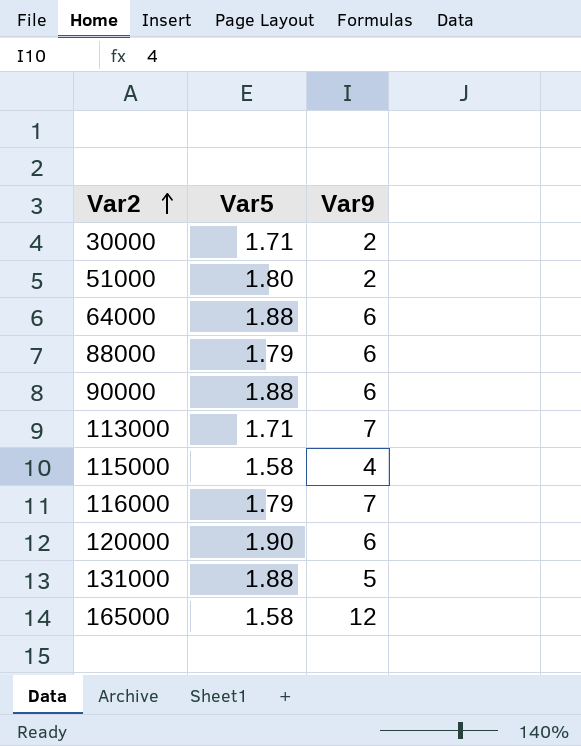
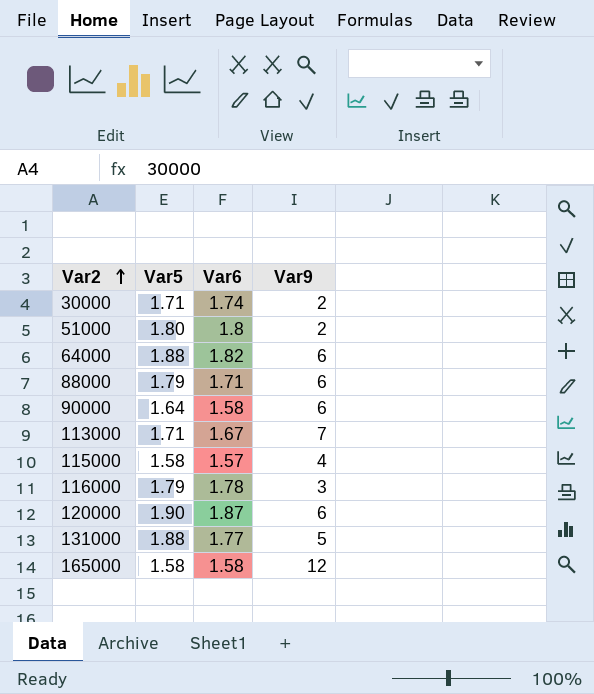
column Var6 | position: none -> 3
90000 | Var5: 1.88 -> 1.64
116000 | Var9: 7 -> 3

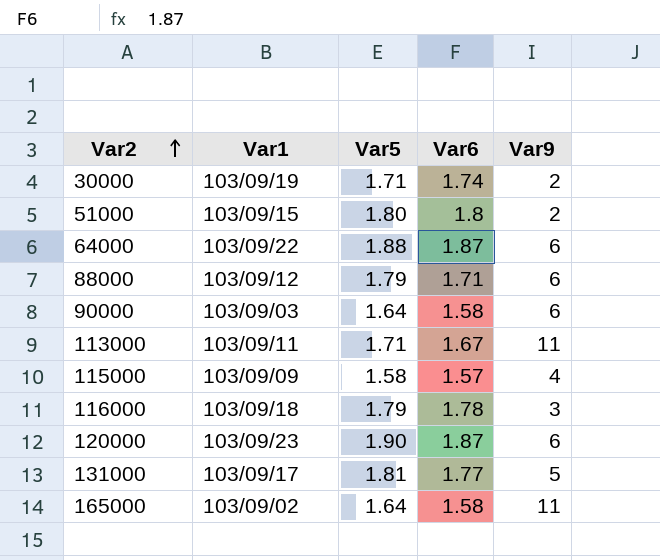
column Var1 | position: none -> 2
64000 | Var6: 1.82 -> 1.87
113000 | Var9: 7 -> 11
131000 | Var5: 1.88 -> 1.81
165000 | Var5: 1.58 -> 1.64
165000 | Var9: 12 -> 11

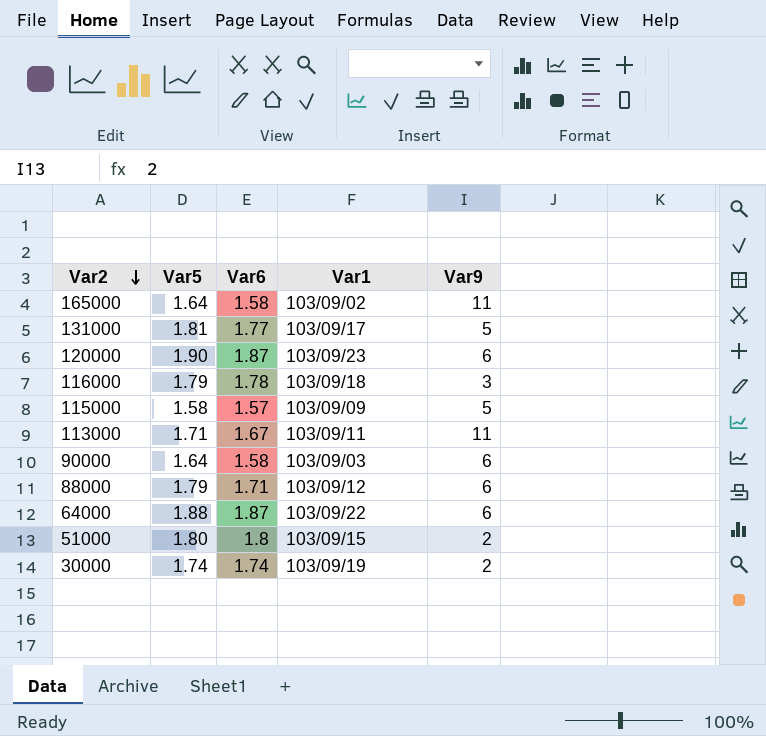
row order: Var2 ascending -> Var2 descending
column Var1 | position: 2 -> 4
115000 | Var9: 4 -> 5
30000 | Var5: 1.71 -> 1.74

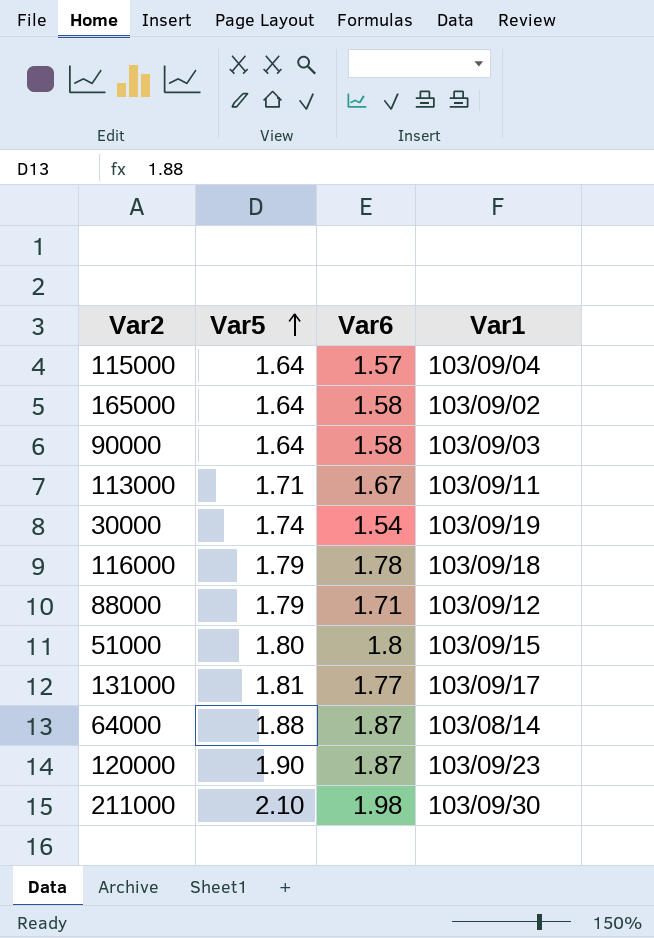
row order: Var2 descending -> Var5 ascending
column Var9 | position: 5 -> none
115000 | Var5: 1.58 -> 1.64
115000 | Var1: 103/09/09 -> 103/09/04
30000 | Var6: 1.74 -> 1.54
64000 | Var1: 103/09/22 -> 103/08/14
row 211000: none -> 2.10 | 1.98 | 103/09/30

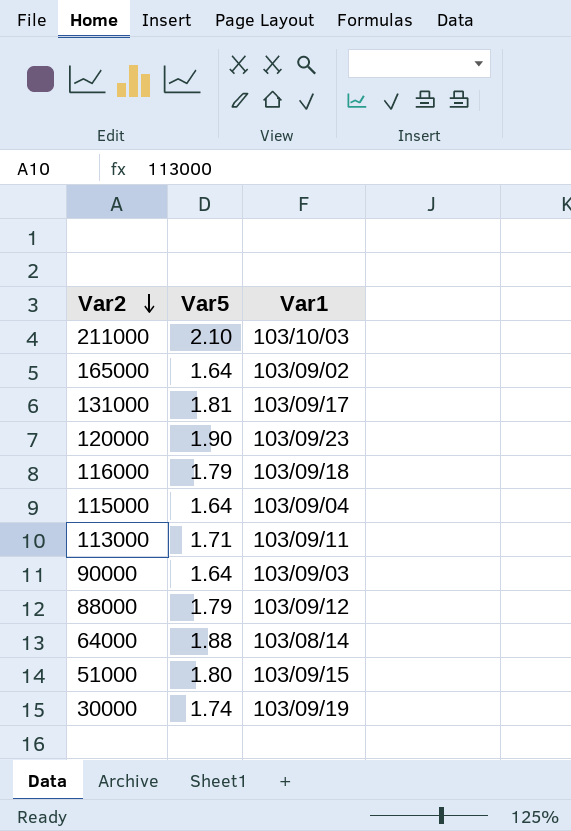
row order: Var5 ascending -> Var2 descending
column Var6 | position: 3 -> none
211000 | Var1: 103/09/30 -> 103/10/03

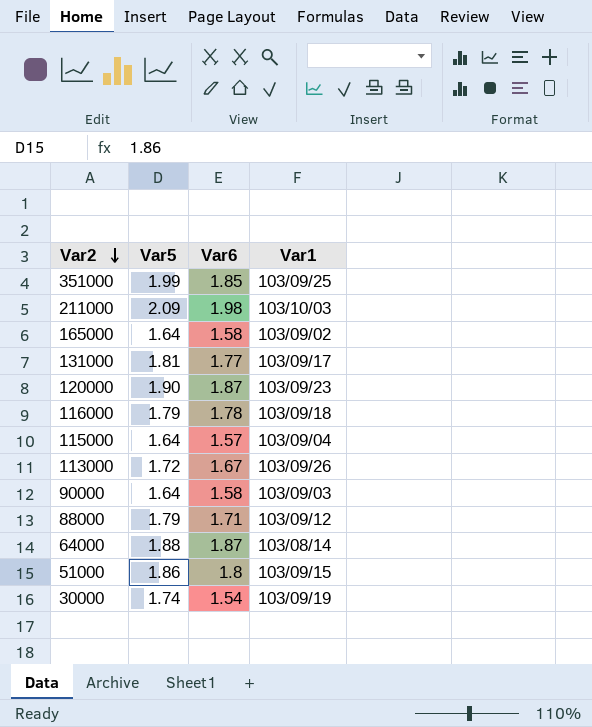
column Var6 | position: none -> 3
row 351000: none -> 1.99 | 1.85 | 103/09/25
211000 | Var5: 2.10 -> 2.09
113000 | Var5: 1.71 -> 1.72
113000 | Var1: 103/09/11 -> 103/09/26
51000 | Var5: 1.80 -> 1.86

